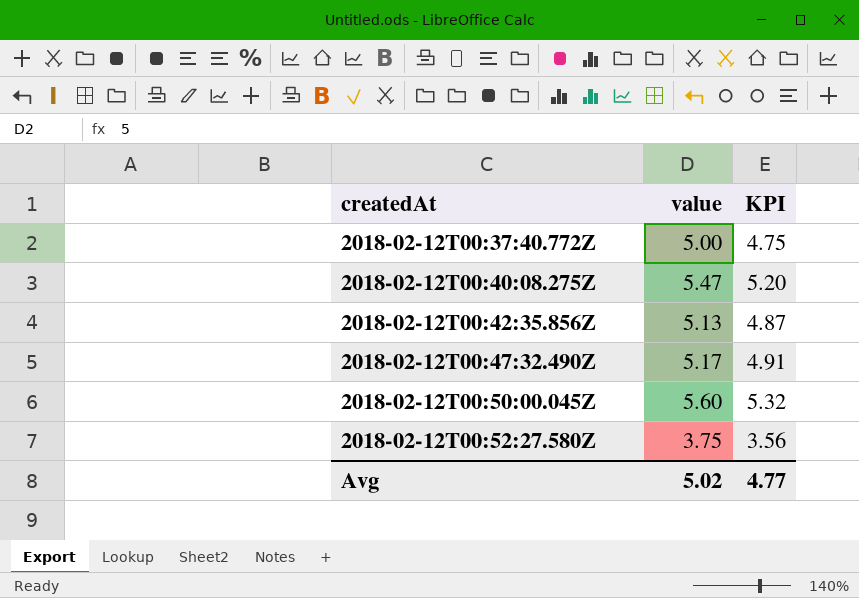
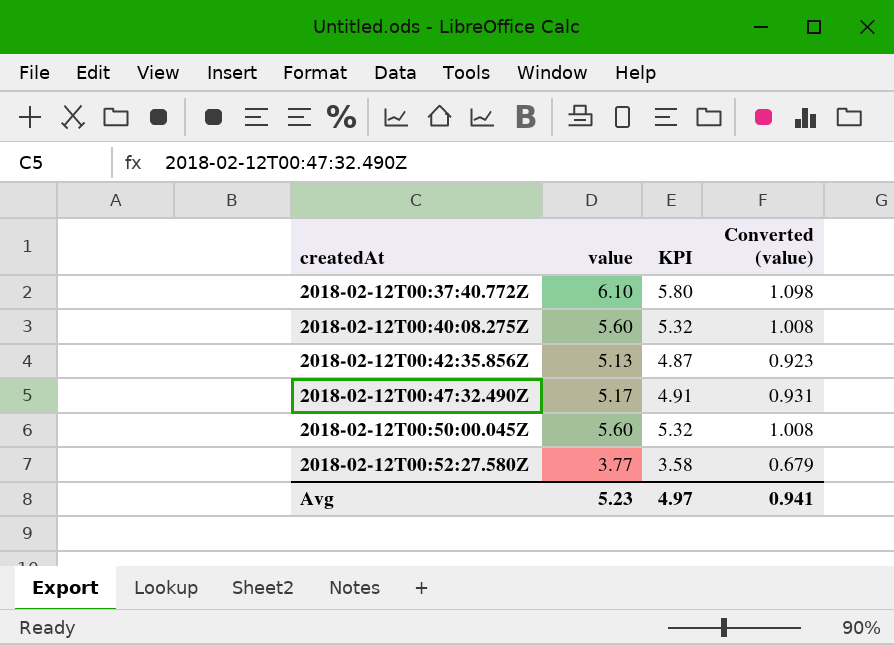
column Converted (value) | formula: none -> [value] * 0.18
2018-02-12T00:37:40.772Z | value: 5.00 -> 6.10
2018-02-12T00:37:40.772Z | KPI: 4.75 -> 5.80
2018-02-12T00:40:08.275Z | value: 5.47 -> 5.60
2018-02-12T00:40:08.275Z | KPI: 5.20 -> 5.32
2018-02-12T00:52:27.580Z | value: 3.75 -> 3.77
2018-02-12T00:52:27.580Z | KPI: 3.56 -> 3.58
Avg | value: 5.02 -> 5.23
Avg | KPI: 4.77 -> 4.97

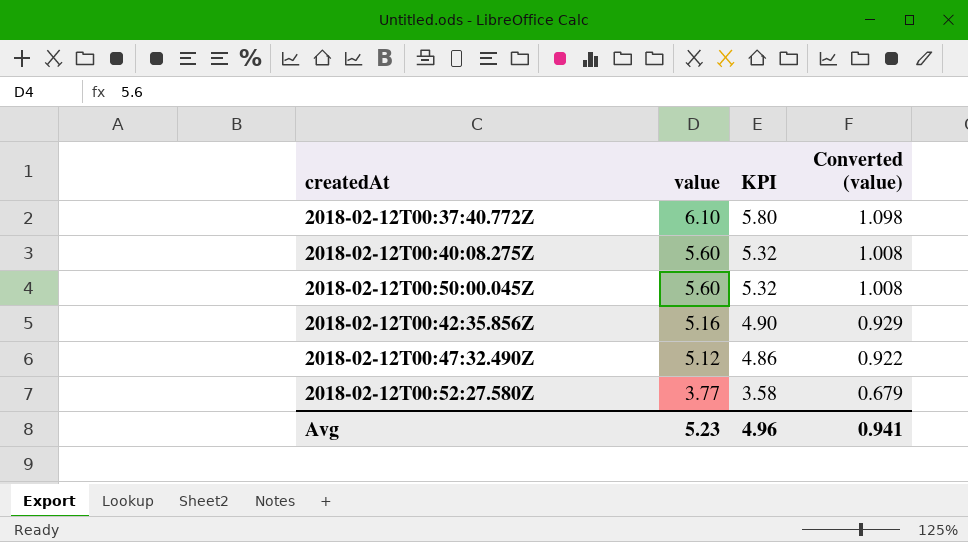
row order: createdAt ascending -> value descending
2018-02-12T00:42:35.856Z | value: 5.13 -> 5.16
2018-02-12T00:42:35.856Z | KPI: 4.87 -> 4.90
2018-02-12T00:42:35.856Z | Converted (value): 0.923 -> 0.929
2018-02-12T00:47:32.490Z | value: 5.17 -> 5.12
2018-02-12T00:47:32.490Z | KPI: 4.91 -> 4.86
2018-02-12T00:47:32.490Z | Converted (value): 0.931 -> 0.922
Avg | KPI: 4.97 -> 4.96

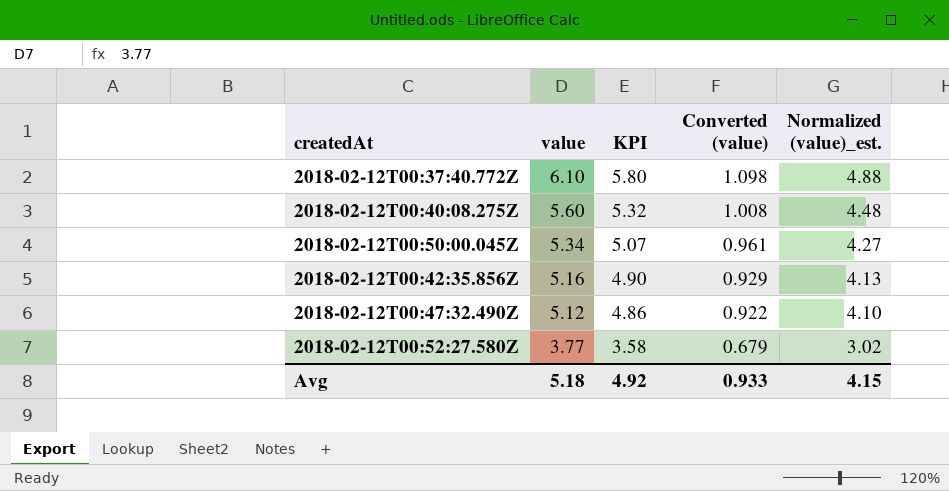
column Normalized (value)_est. | formula: none -> [value] * 0.8
2018-02-12T00:50:00.045Z | value: 5.60 -> 5.34
2018-02-12T00:50:00.045Z | KPI: 5.32 -> 5.07
2018-02-12T00:50:00.045Z | Converted (value): 1.008 -> 0.961
Avg | value: 5.23 -> 5.18
Avg | KPI: 4.96 -> 4.92
Avg | Converted (value): 0.941 -> 0.933

